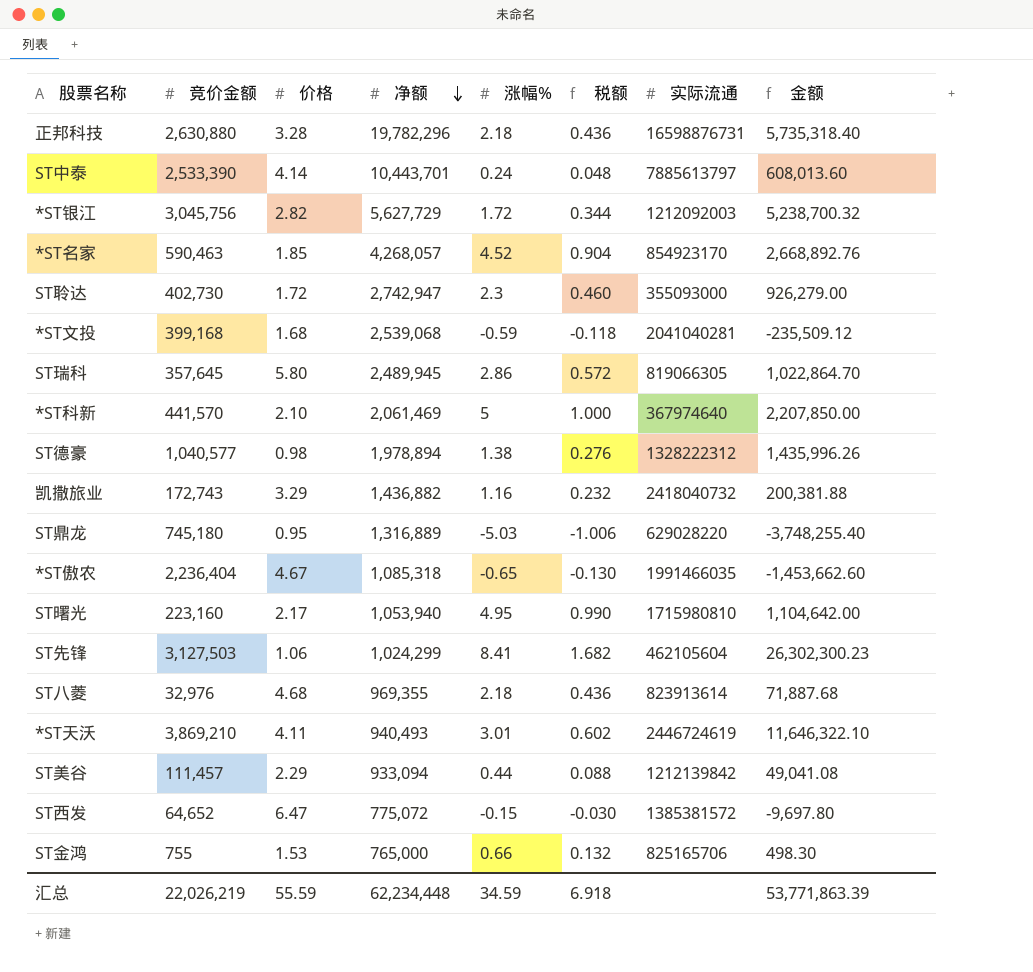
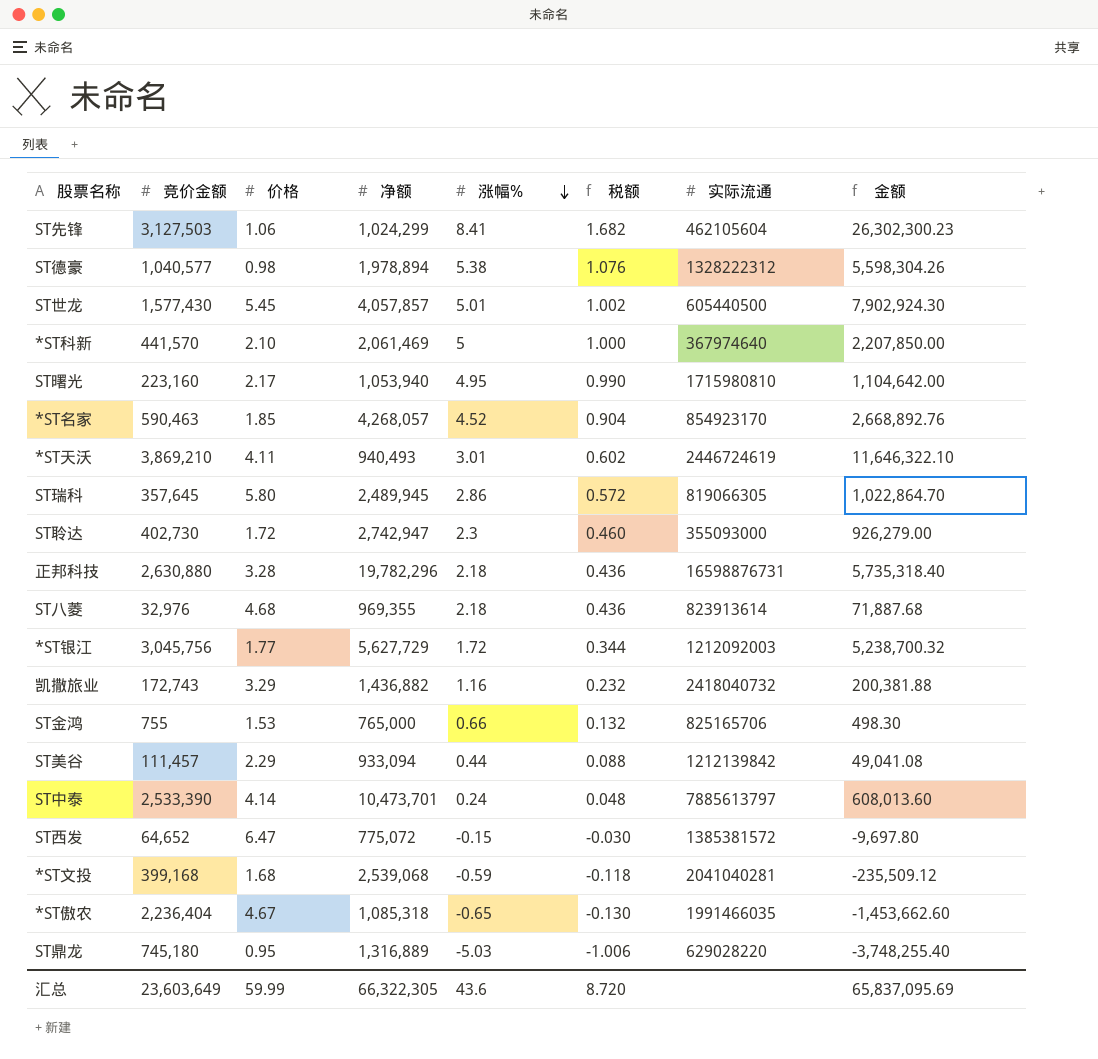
row order: 净额 descending -> 涨幅% descending
ST德豪 | 涨幅%: 1.38 -> 5.38
ST德豪 | 税额: 0.276 -> 1.076
ST德豪 | 金额: 1,435,996.26 -> 5,598,304.26
row ST世龙: none -> 1,577,430 | 5.45 | 4,057,857 | 5.01 | 1.002 | 605440500 | 7,902,924.30
*ST银江 | 价格: 2.82 -> 1.77
ST中泰 | 净额: 10,443,701 -> 10,473,701
汇总 | 竞价金额: 22,026,219 -> 23,603,649
汇总 | 价格: 55.59 -> 59.99
汇总 | 净额: 62,234,448 -> 66,322,305
汇总 | 涨幅%: 34.59 -> 43.6
汇总 | 税额: 6.918 -> 8.720
汇总 | 金额: 53,771,863.39 -> 65,837,095.69

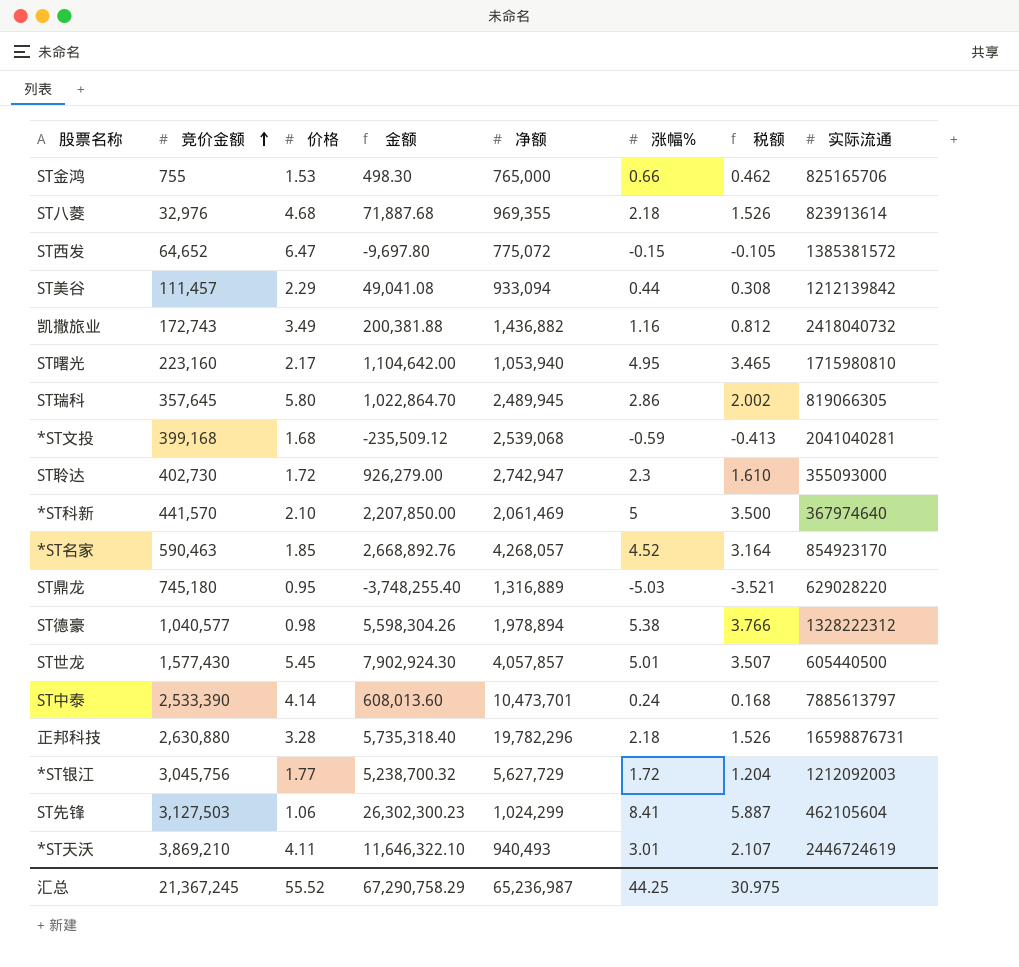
row order: 涨幅% descending -> 竞价金额 ascending
column 金额 | position: 8 -> 4
column 税额 | formula: [涨幅%] * 0.2 -> [涨幅%] * 0.7
row *ST傲农: 2,236,404 | 4.67 | 1,085,318 | -0.65 | -0.130 | 1991466035 | -1,453,662.60 -> none
凯撒旅业 | 价格: 3.29 -> 3.49
汇总 | 竞价金额: 23,603,649 -> 21,367,245
汇总 | 价格: 59.99 -> 55.52
汇总 | 金额: 65,837,095.69 -> 67,290,758.29
汇总 | 净额: 66,322,305 -> 65,236,987
汇总 | 涨幅%: 43.6 -> 44.25
汇总 | 税额: 8.720 -> 30.975

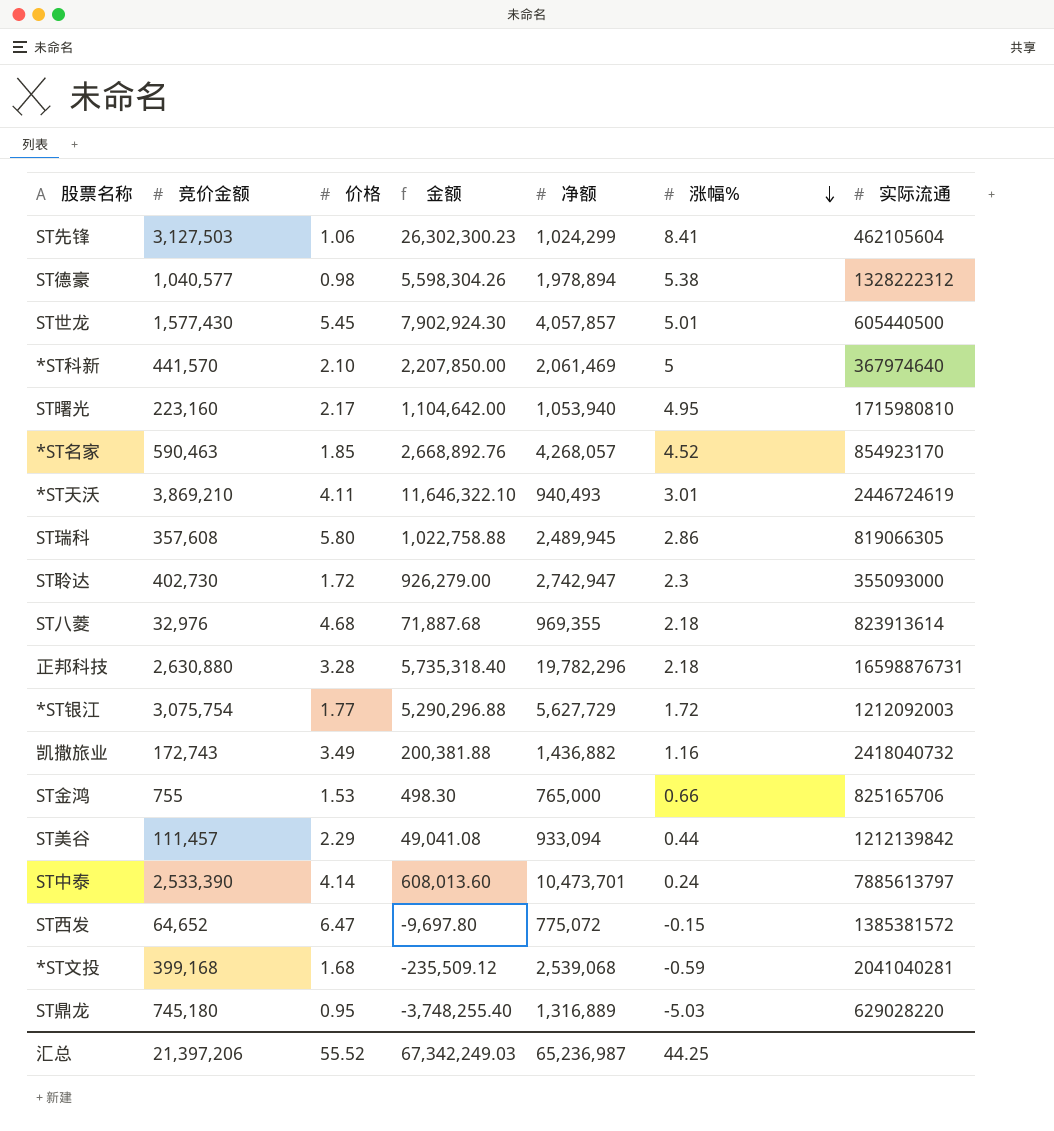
row order: 竞价金额 ascending -> 涨幅% descending
column 税额 | formula: [涨幅%] * 0.7 -> none
ST瑞科 | 竞价金额: 357,645 -> 357,608
ST瑞科 | 金额: 1,022,864.70 -> 1,022,758.88
*ST银江 | 竞价金额: 3,045,756 -> 3,075,754
*ST银江 | 金额: 5,238,700.32 -> 5,290,296.88
汇总 | 竞价金额: 21,367,245 -> 21,397,206
汇总 | 金额: 67,290,758.29 -> 67,342,249.03

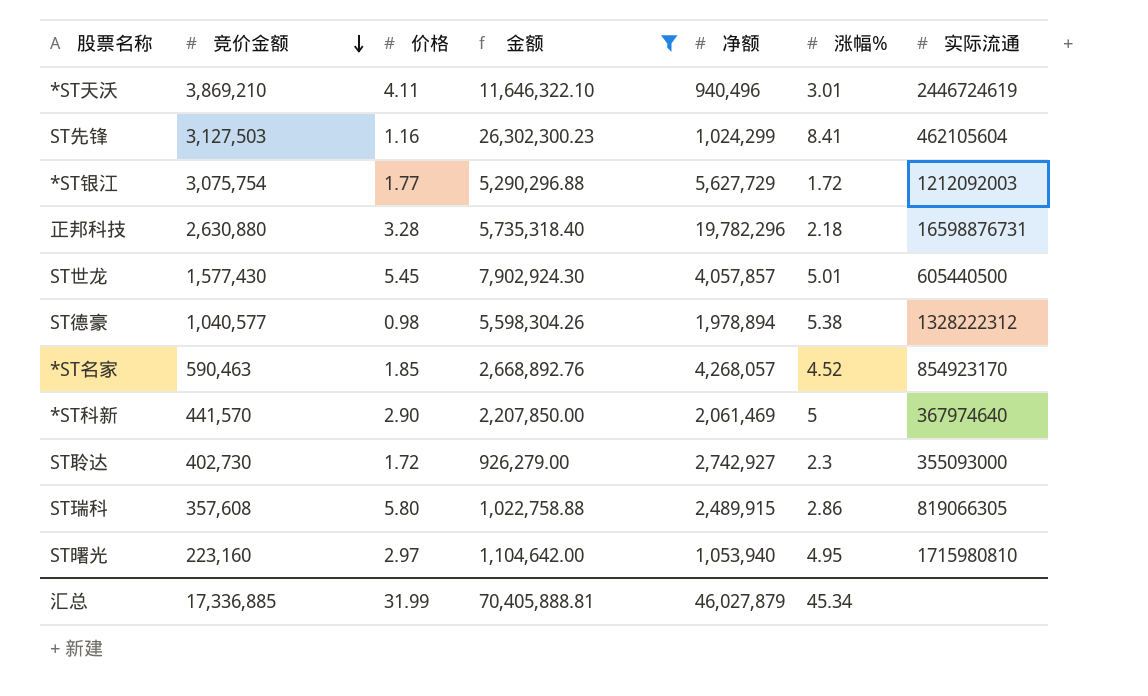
filter: none -> 金额 >= 926,279.00
row order: 涨幅% descending -> 竞价金额 descending
*ST天沃 | 净额: 940,493 -> 940,496
ST先锋 | 价格: 1.06 -> 1.16
*ST科新 | 价格: 2.10 -> 2.90
ST聆达 | 净额: 2,742,947 -> 2,742,927
ST瑞科 | 净额: 2,489,945 -> 2,489,915
ST曙光 | 价格: 2.17 -> 2.97
汇总 | 竞价金额: 21,397,206 -> 17,336,885
汇总 | 价格: 55.52 -> 31.99
汇总 | 金额: 67,342,249.03 -> 70,405,888.81
汇总 | 净额: 65,236,987 -> 46,027,879
汇总 | 涨幅%: 44.25 -> 45.34

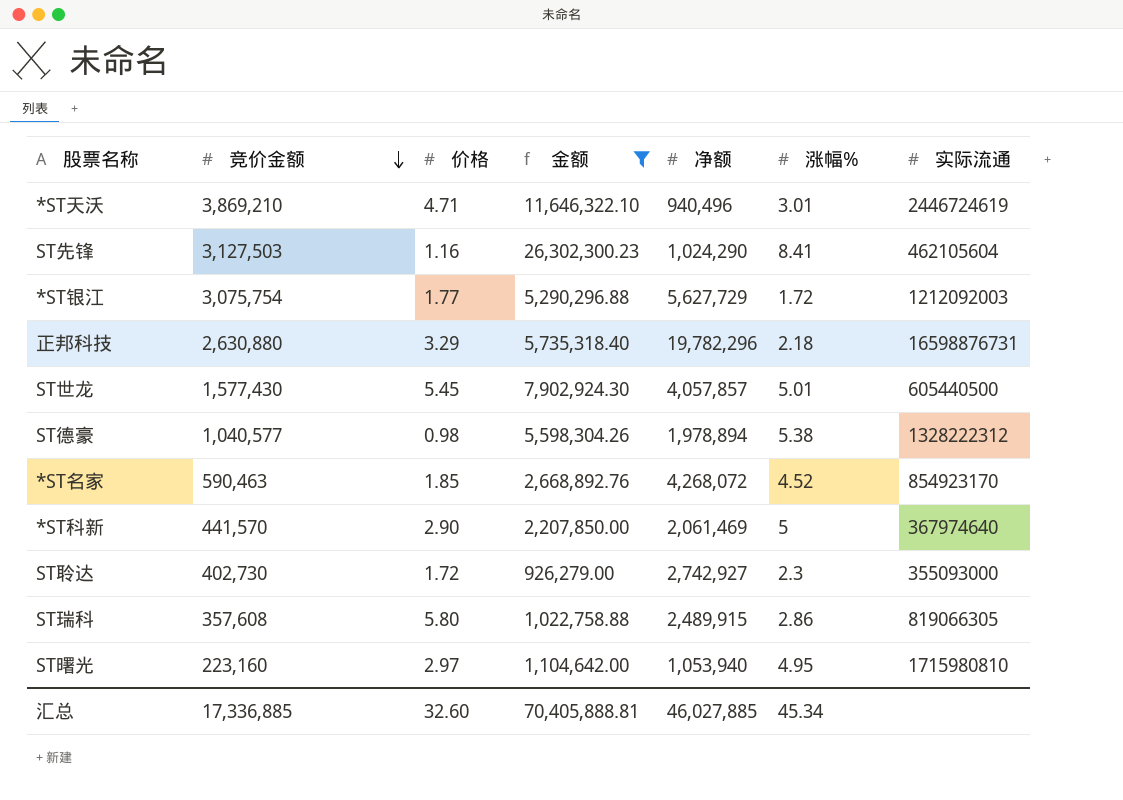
*ST天沃 | 价格: 4.11 -> 4.71
ST先锋 | 净额: 1,024,299 -> 1,024,290
正邦科技 | 价格: 3.28 -> 3.29
*ST名家 | 净额: 4,268,057 -> 4,268,072
汇总 | 价格: 31.99 -> 32.60
汇总 | 净额: 46,027,879 -> 46,027,885

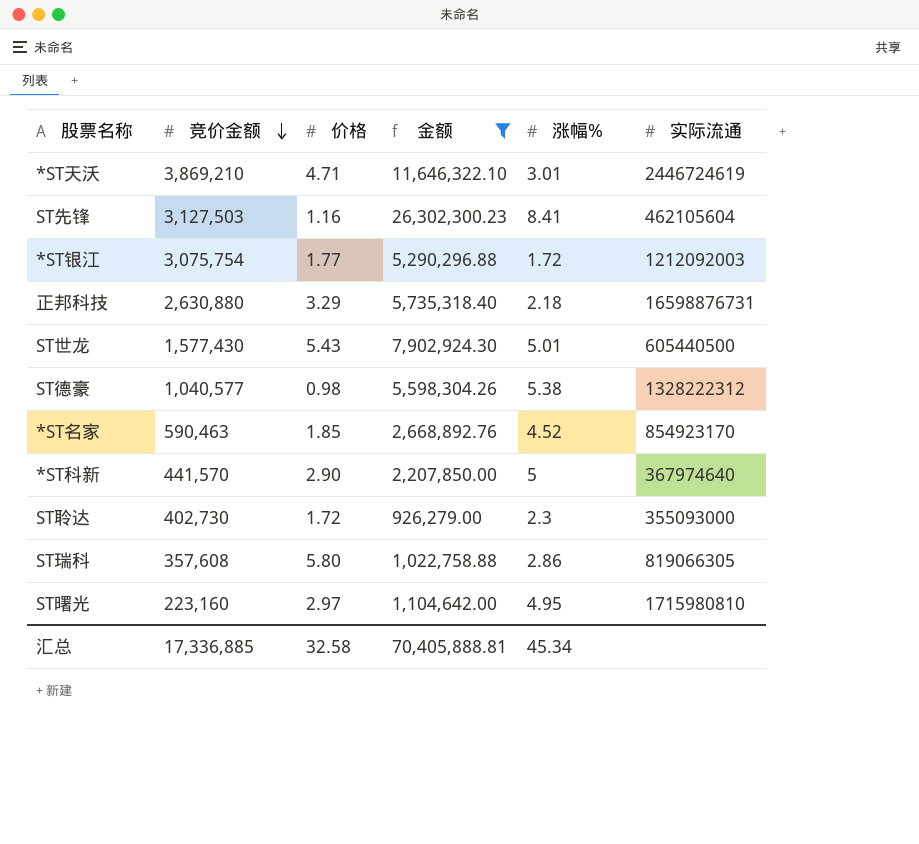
column 净额 | position: 5 -> none
ST世龙 | 价格: 5.45 -> 5.43
汇总 | 价格: 32.60 -> 32.58

